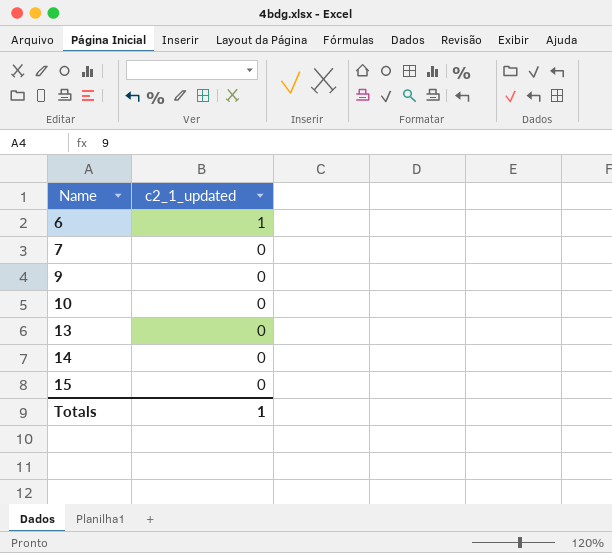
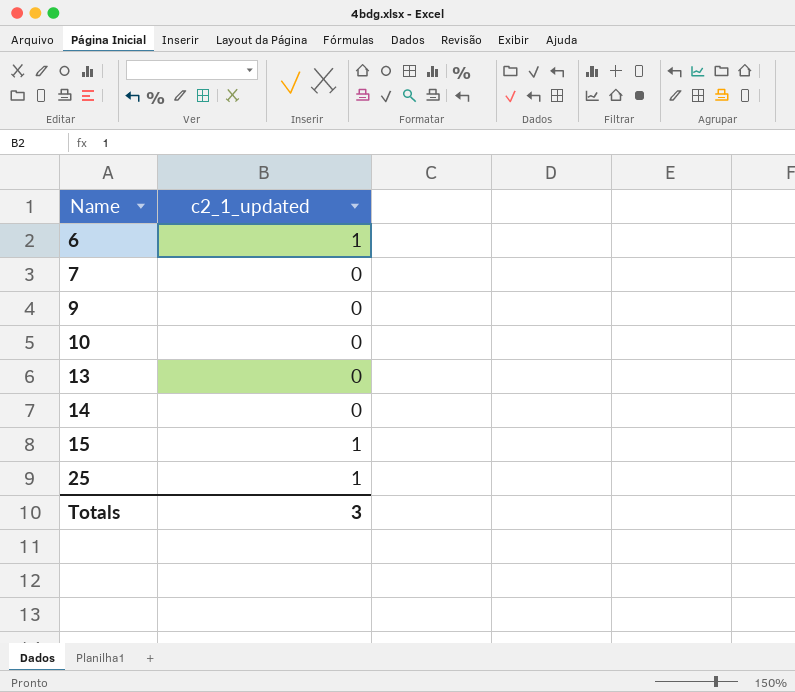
15 | c2_1_updated: 0 -> 1
row 25: none -> 1
Totals | c2_1_updated: 1 -> 3

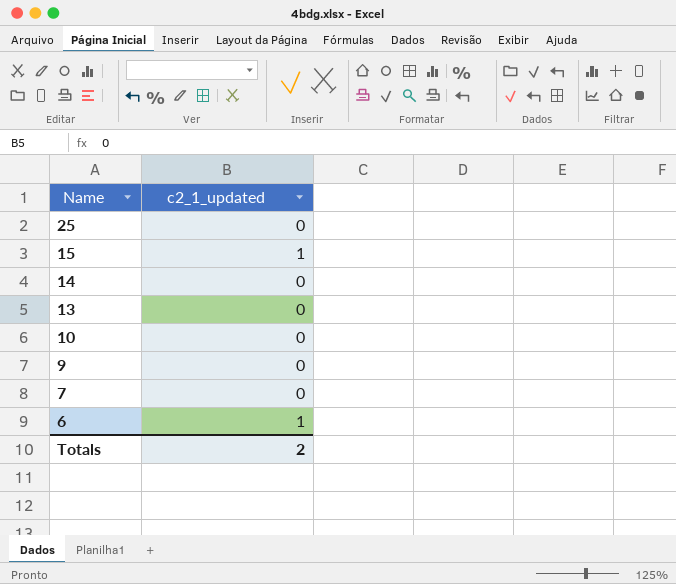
row order: Name ascending -> Name descending
25 | c2_1_updated: 1 -> 0
Totals | c2_1_updated: 3 -> 2

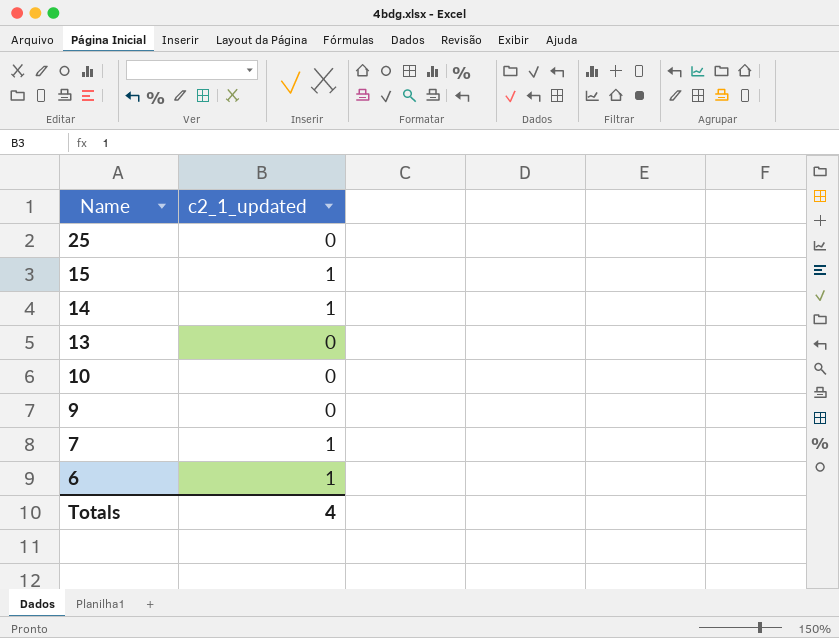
14 | c2_1_updated: 0 -> 1
7 | c2_1_updated: 0 -> 1
Totals | c2_1_updated: 2 -> 4

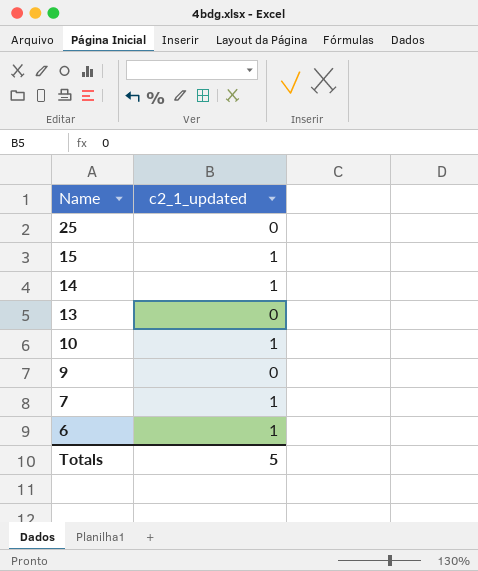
10 | c2_1_updated: 0 -> 1
Totals | c2_1_updated: 4 -> 5

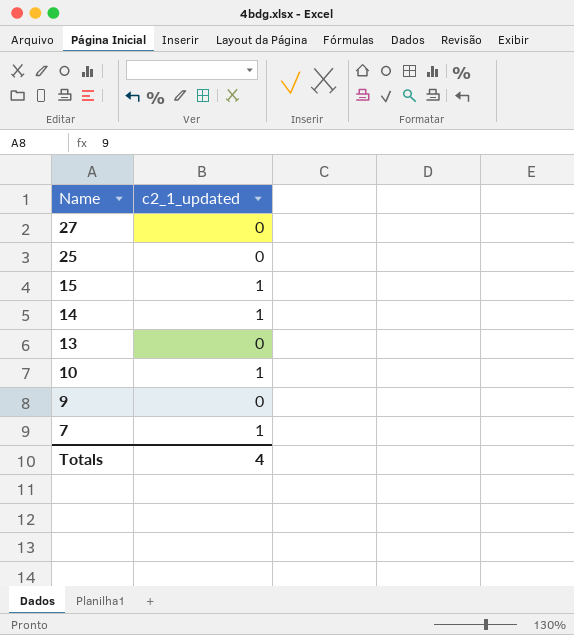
row 6: 1 -> none
row 27: none -> 0
Totals | c2_1_updated: 5 -> 4

